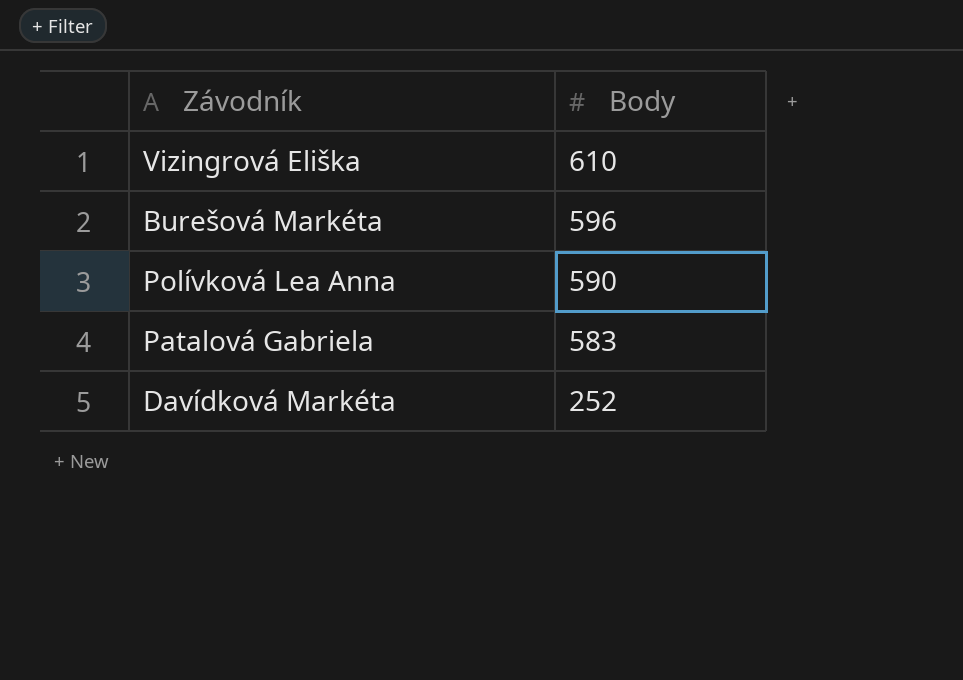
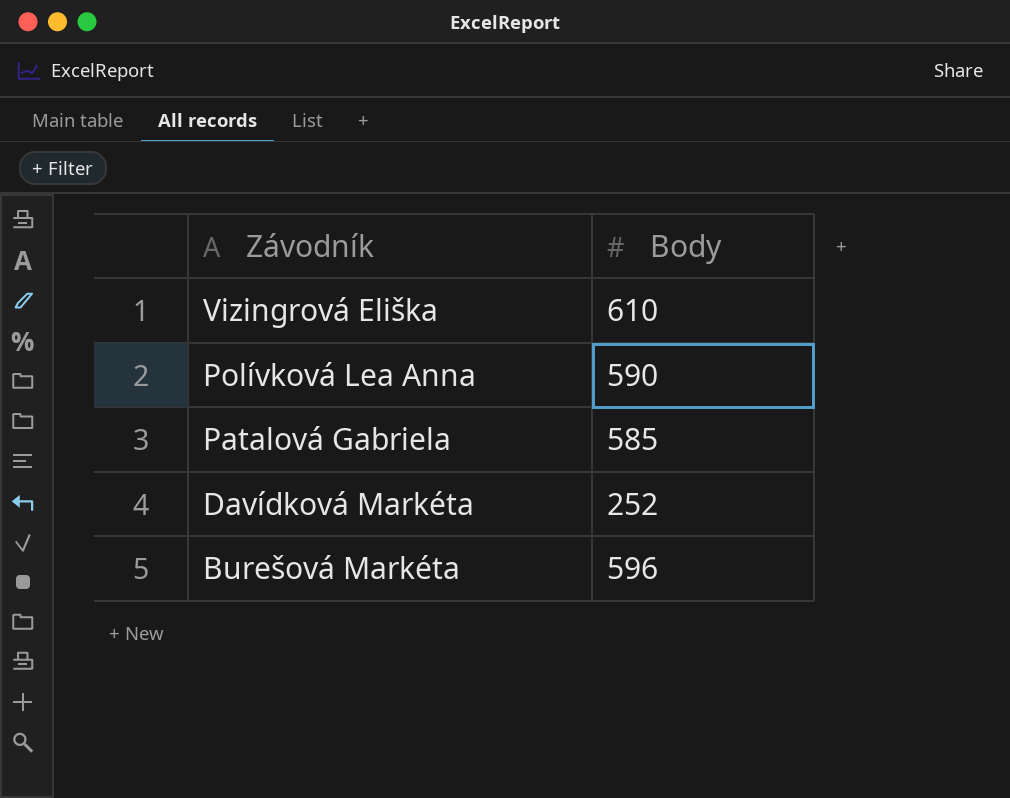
row order: Body descending -> Závodník descending
Patalová Gabriela | Body: 583 -> 585

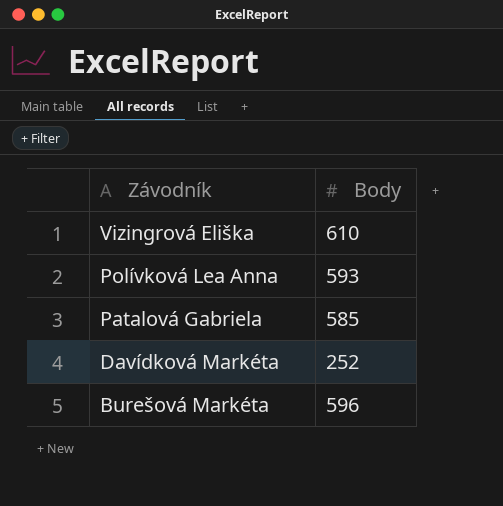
Polívková Lea Anna | Body: 590 -> 593

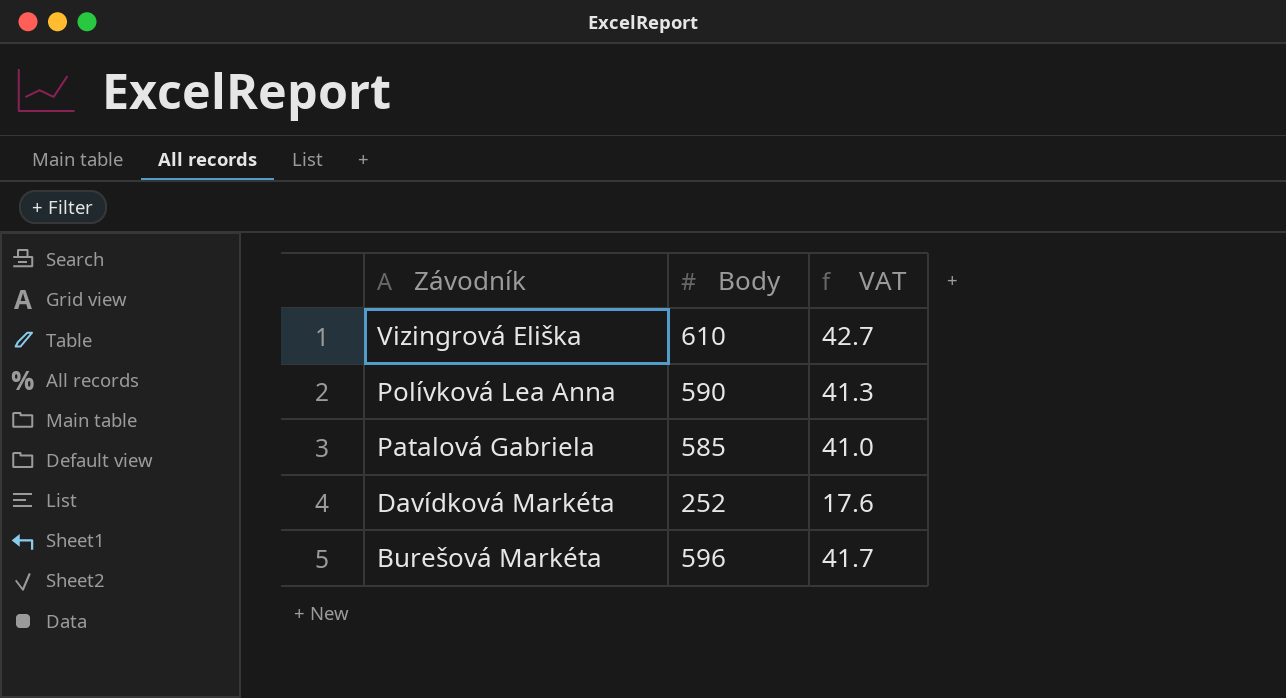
column VAT | formula: none -> [Body] * 0.07
Polívková Lea Anna | Body: 593 -> 590

